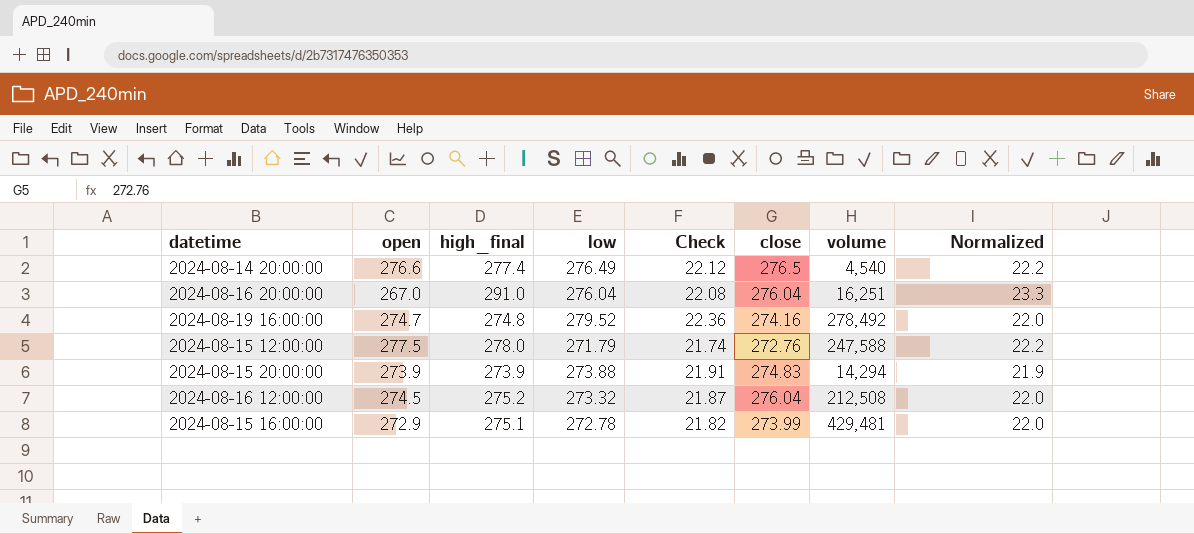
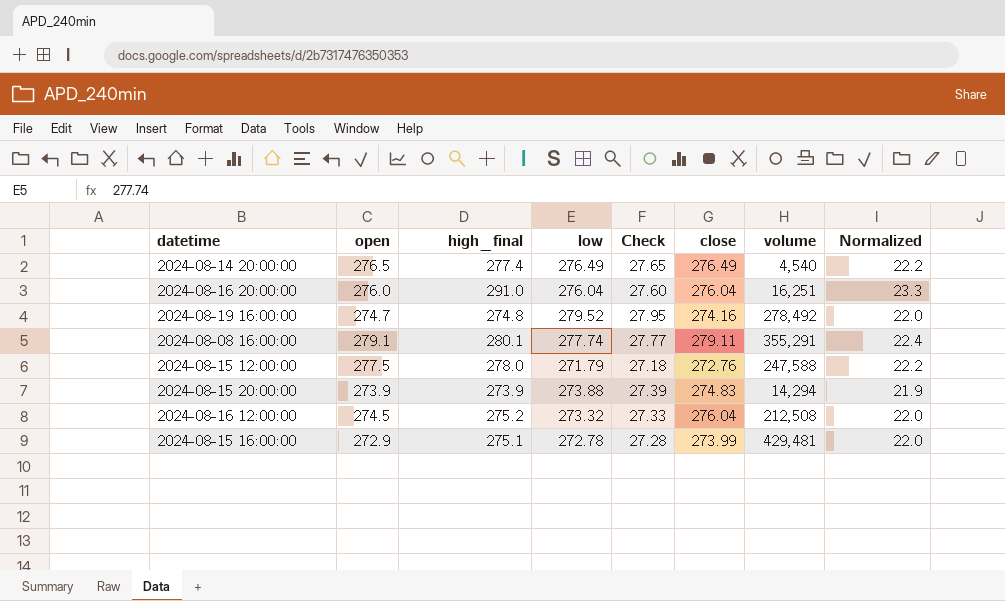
column Check | formula: [low] * 0.08 -> [low] * 0.1
2024-08-14 20:00:00 | open: 276.6 -> 276.5
2024-08-14 20:00:00 | close: 276.5 -> 276.49
2024-08-16 20:00:00 | open: 267.0 -> 276.0
row 2024-08-08 16:00:00: none -> 279.1 | 280.1 | 277.74 | 27.77 | 279.11 | 355,291 | 22.4

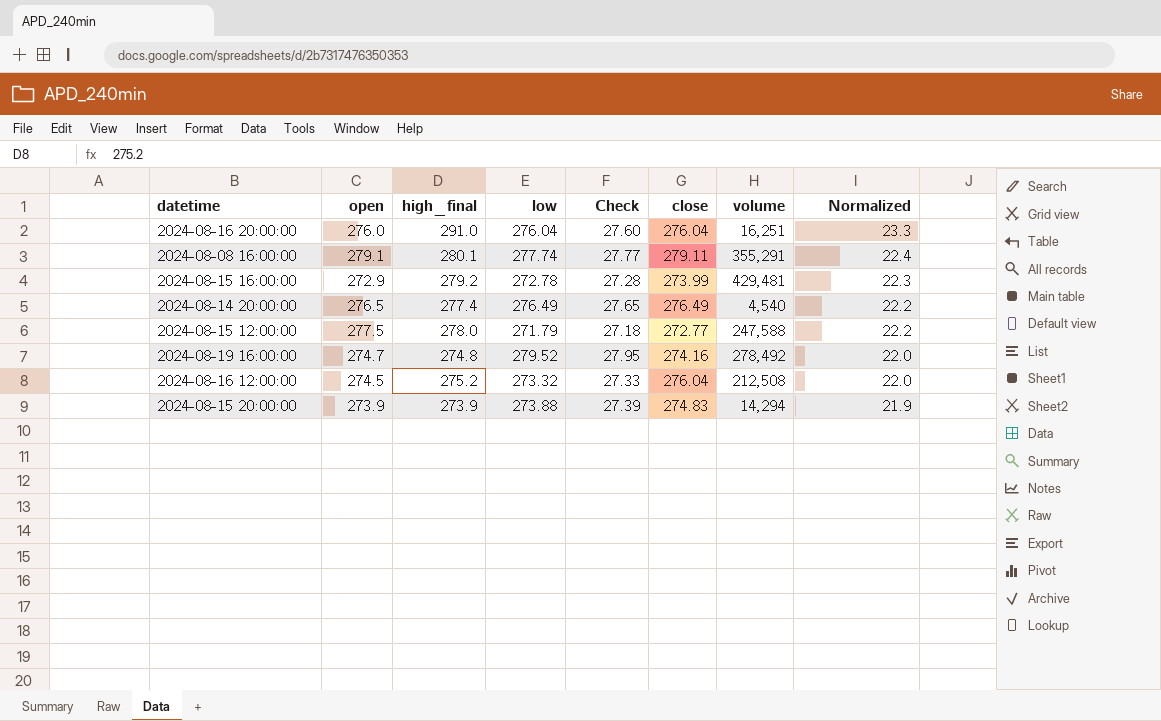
row order: none -> Normalized descending
2024-08-15 16:00:00 | high_final: 275.1 -> 279.2
2024-08-15 16:00:00 | Normalized: 22.0 -> 22.3
2024-08-15 12:00:00 | close: 272.76 -> 272.77

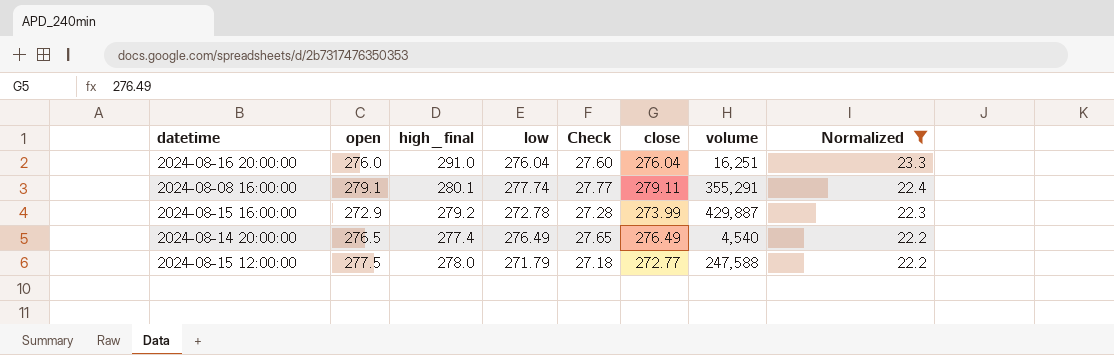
filter: none -> Normalized >= 22.2
2024-08-15 16:00:00 | volume: 429,481 -> 429,887

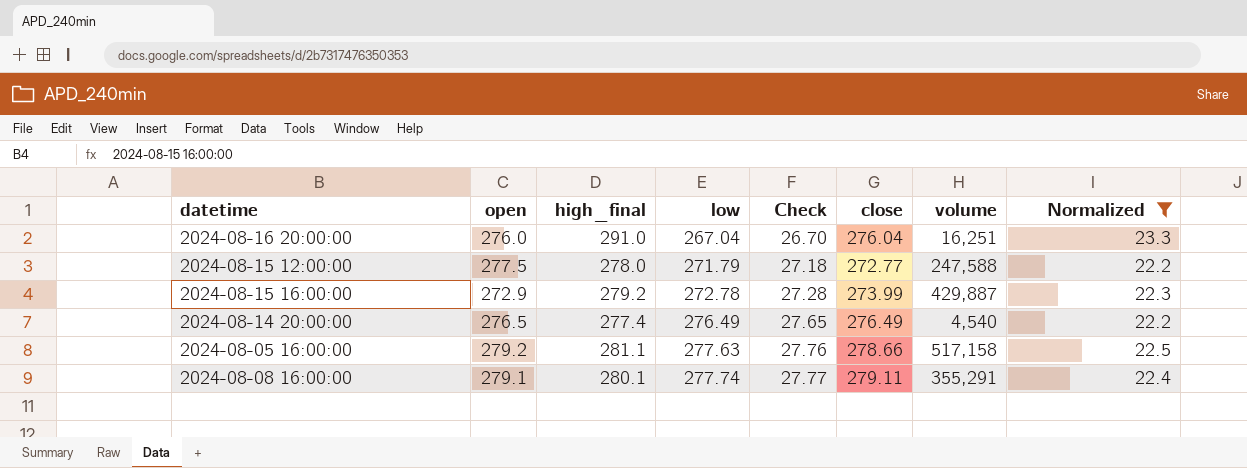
row order: Normalized descending -> low ascending
2024-08-16 20:00:00 | low: 276.04 -> 267.04
2024-08-16 20:00:00 | Check: 27.60 -> 26.70
row 2024-08-05 16:00:00: none -> 279.2 | 281.1 | 277.63 | 27.76 | 278.66 | 517,158 | 22.5

